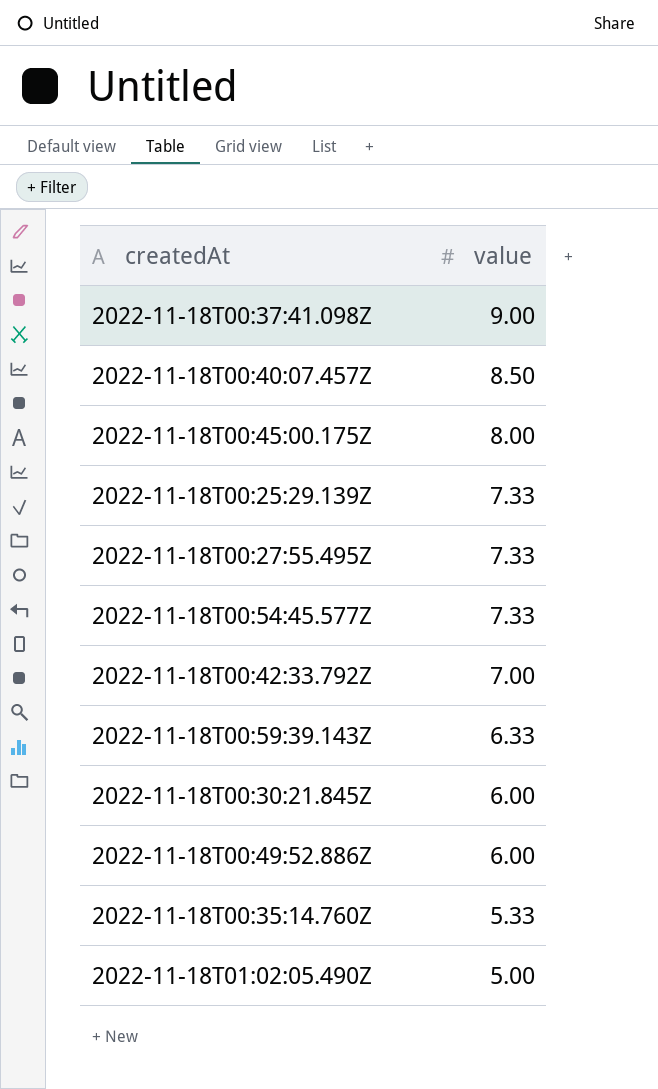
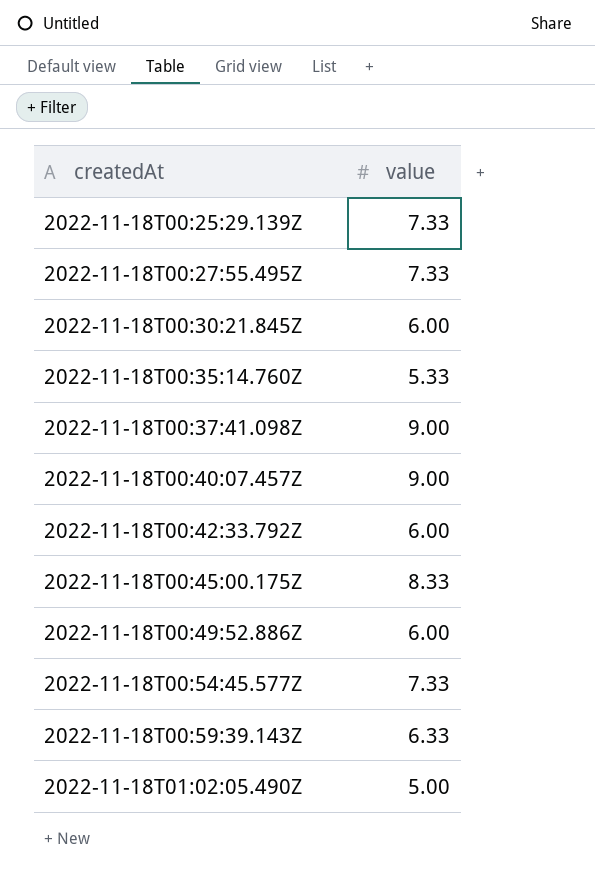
row order: value descending -> createdAt ascending
2022-11-18T00:40:07.457Z | value: 8.50 -> 9.00
2022-11-18T00:42:33.792Z | value: 7.00 -> 6.00
2022-11-18T00:45:00.175Z | value: 8.00 -> 8.33

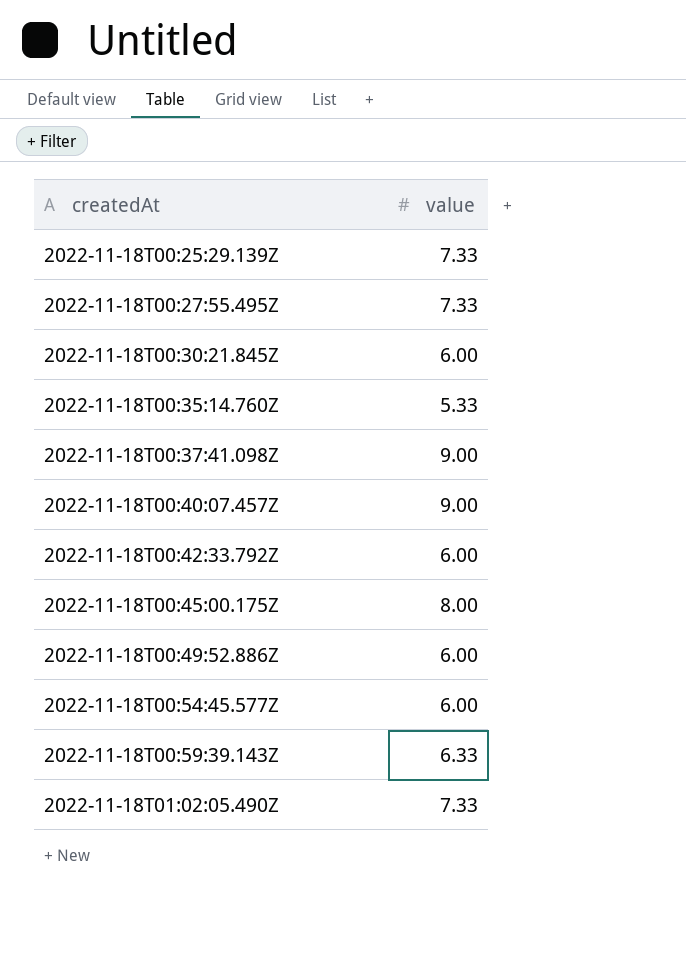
2022-11-18T00:45:00.175Z | value: 8.33 -> 8.00
2022-11-18T00:54:45.577Z | value: 7.33 -> 6.00
2022-11-18T01:02:05.490Z | value: 5.00 -> 7.33

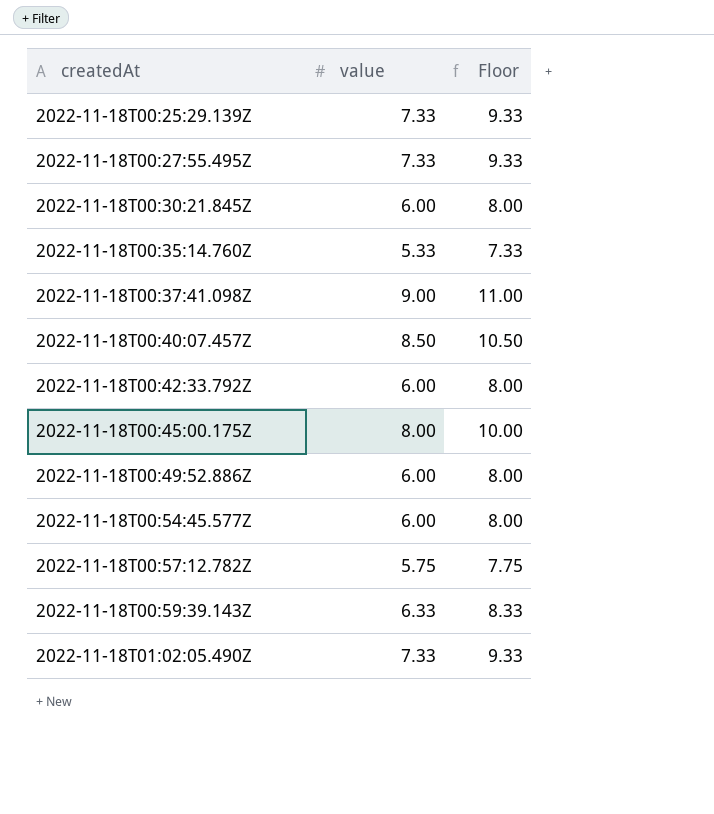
column Floor | formula: none -> [value] + 2
2022-11-18T00:40:07.457Z | value: 9.00 -> 8.50
row 2022-11-18T00:57:12.782Z: none -> 5.75 | 7.75

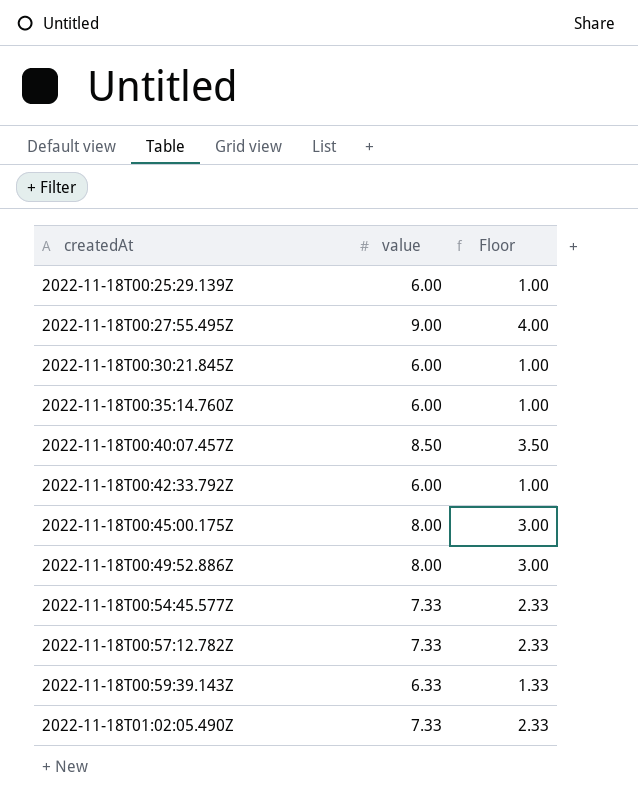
column Floor | formula: [value] + 2 -> [value] - 5
row 2022-11-18T00:37:41.098Z: 9.00 | 11.00 -> none
2022-11-18T00:25:29.139Z | value: 7.33 -> 6.00
2022-11-18T00:27:55.495Z | value: 7.33 -> 9.00
2022-11-18T00:35:14.760Z | value: 5.33 -> 6.00
2022-11-18T00:49:52.886Z | value: 6.00 -> 8.00
2022-11-18T00:54:45.577Z | value: 6.00 -> 7.33
2022-11-18T00:57:12.782Z | value: 5.75 -> 7.33

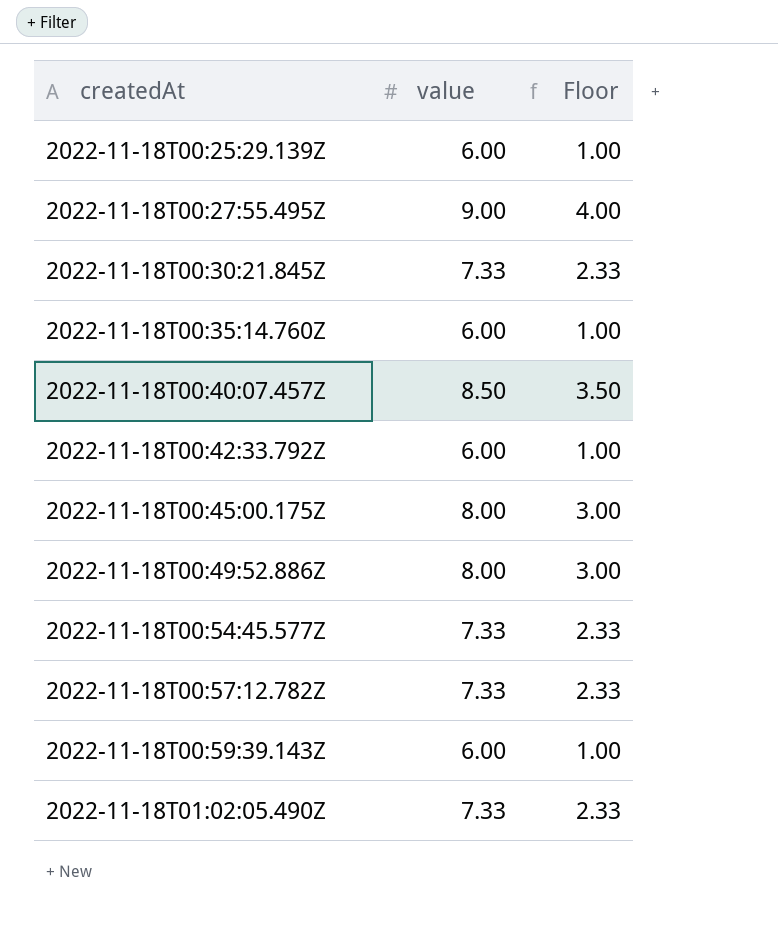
2022-11-18T00:30:21.845Z | value: 6.00 -> 7.33
2022-11-18T00:30:21.845Z | Floor: 1.00 -> 2.33
2022-11-18T00:59:39.143Z | value: 6.33 -> 6.00
2022-11-18T00:59:39.143Z | Floor: 1.33 -> 1.00

